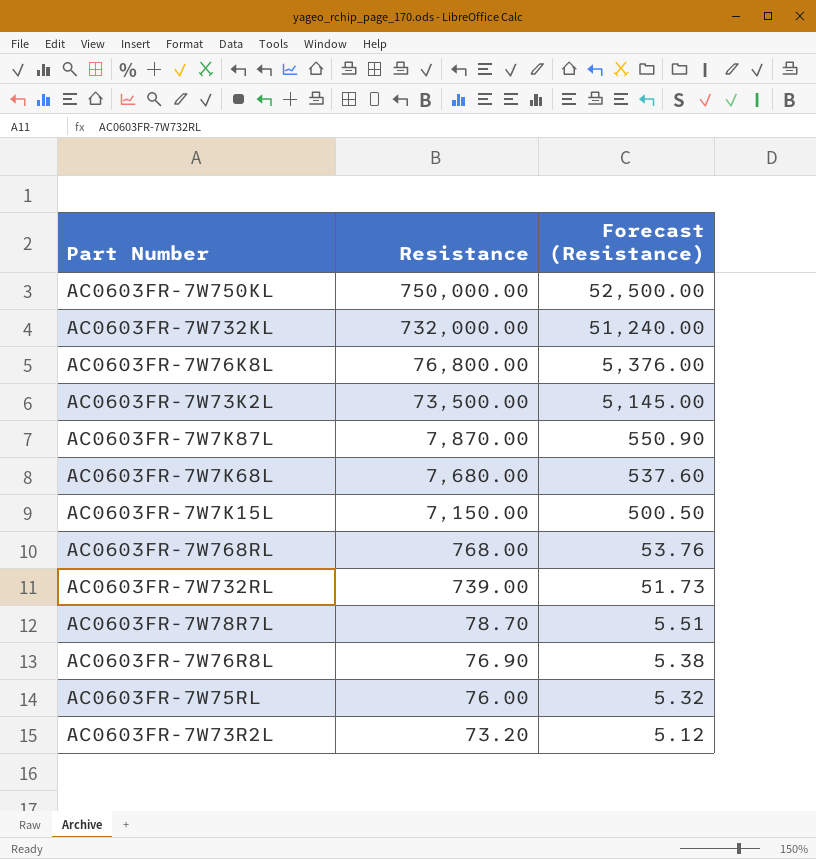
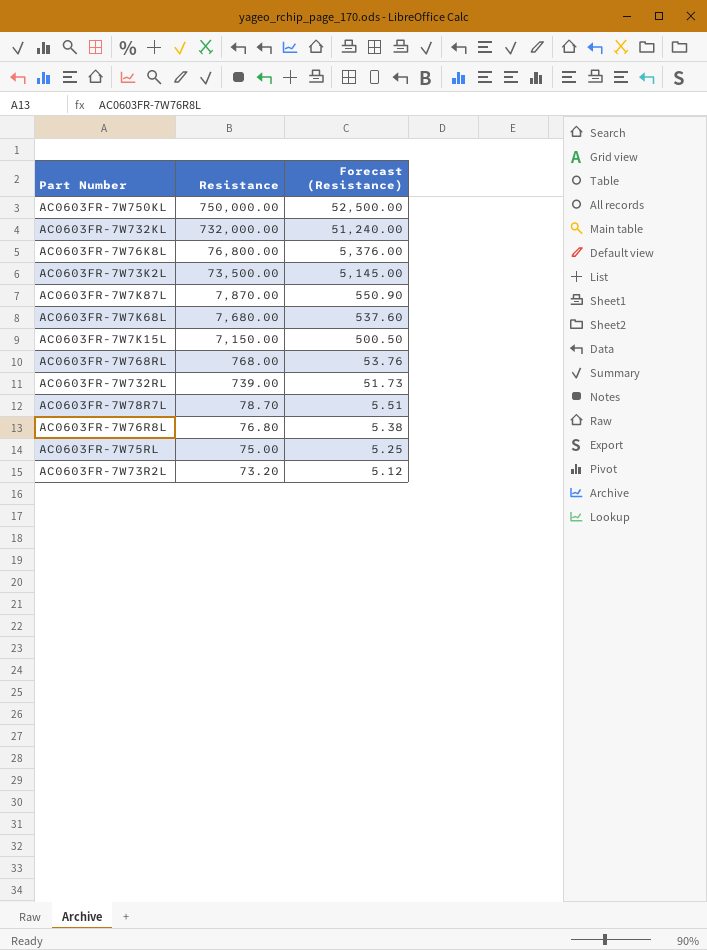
AC0603FR-7W76R8L | Resistance: 76.90 -> 76.80
AC0603FR-7W75RL | Resistance: 76.00 -> 75.00
AC0603FR-7W75RL | Forecast (Resistance): 5.32 -> 5.25

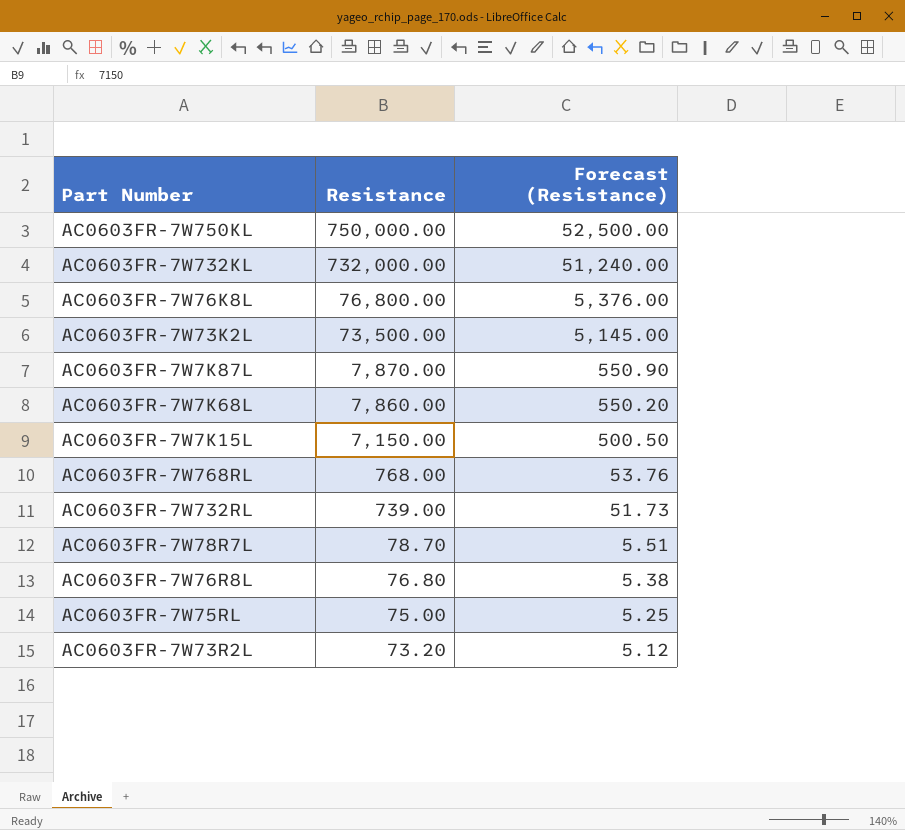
AC0603FR-7W7K68L | Resistance: 7,680.00 -> 7,860.00
AC0603FR-7W7K68L | Forecast (Resistance): 537.60 -> 550.20

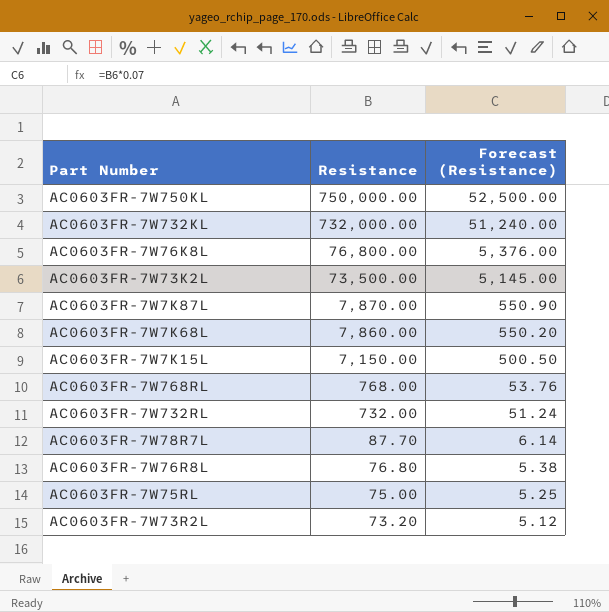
AC0603FR-7W732RL | Resistance: 739.00 -> 732.00
AC0603FR-7W732RL | Forecast (Resistance): 51.73 -> 51.24
AC0603FR-7W78R7L | Resistance: 78.70 -> 87.70
AC0603FR-7W78R7L | Forecast (Resistance): 5.51 -> 6.14

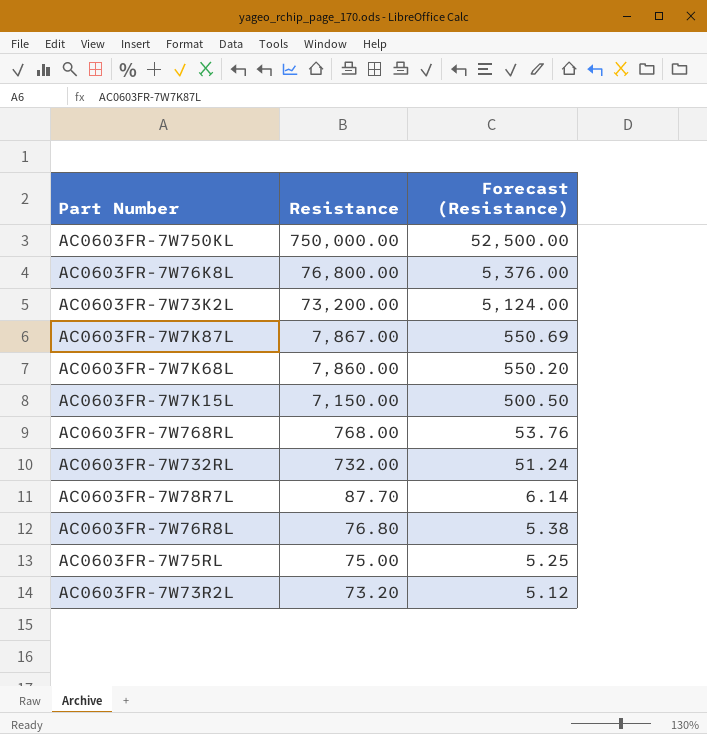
row AC0603FR-7W732KL: 732,000.00 | 51,240.00 -> none
AC0603FR-7W73K2L | Resistance: 73,500.00 -> 73,200.00
AC0603FR-7W73K2L | Forecast (Resistance): 5,145.00 -> 5,124.00
AC0603FR-7W7K87L | Resistance: 7,870.00 -> 7,867.00
AC0603FR-7W7K87L | Forecast (Resistance): 550.90 -> 550.69

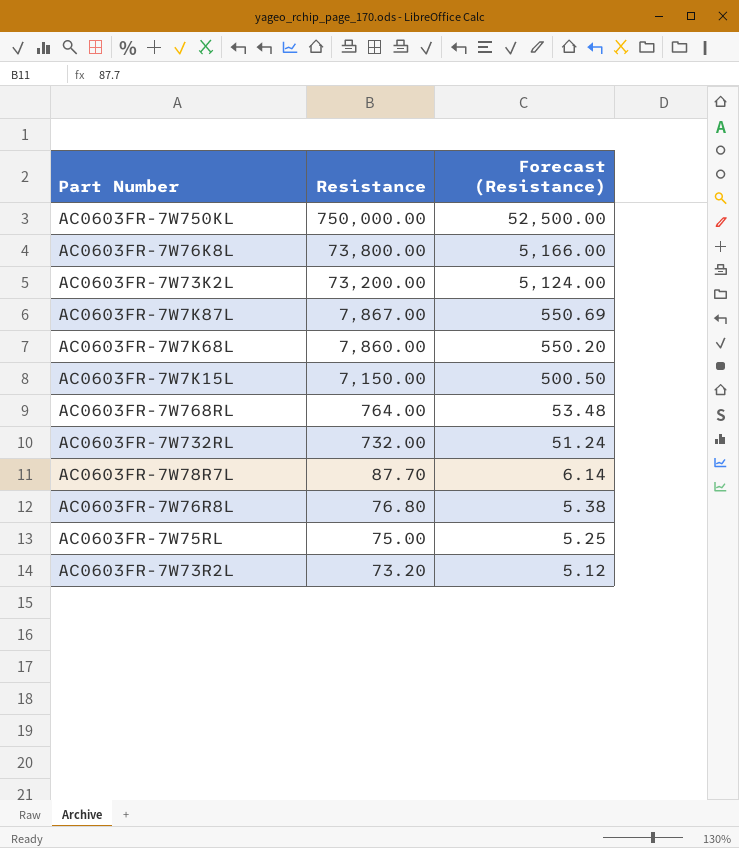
AC0603FR-7W76K8L | Resistance: 76,800.00 -> 73,800.00
AC0603FR-7W76K8L | Forecast (Resistance): 5,376.00 -> 5,166.00
AC0603FR-7W768RL | Resistance: 768.00 -> 764.00
AC0603FR-7W768RL | Forecast (Resistance): 53.76 -> 53.48

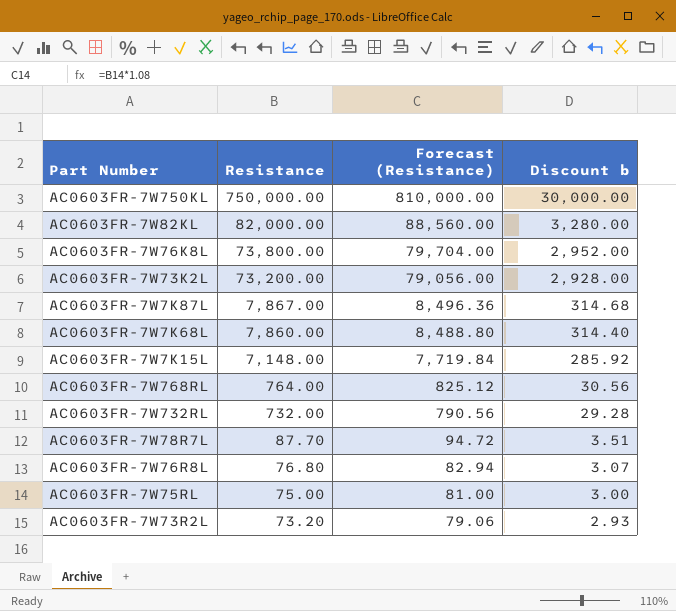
column Forecast (Resistance) | formula: [Resistance] * 0.07 -> [Resistance] * 1.08
column Discount b | formula: none -> [Resistance] * 0.04
row AC0603FR-7W82KL: none -> 82,000.00 | 88,560.00 | 3,280.00
AC0603FR-7W7K15L | Resistance: 7,150.00 -> 7,148.00

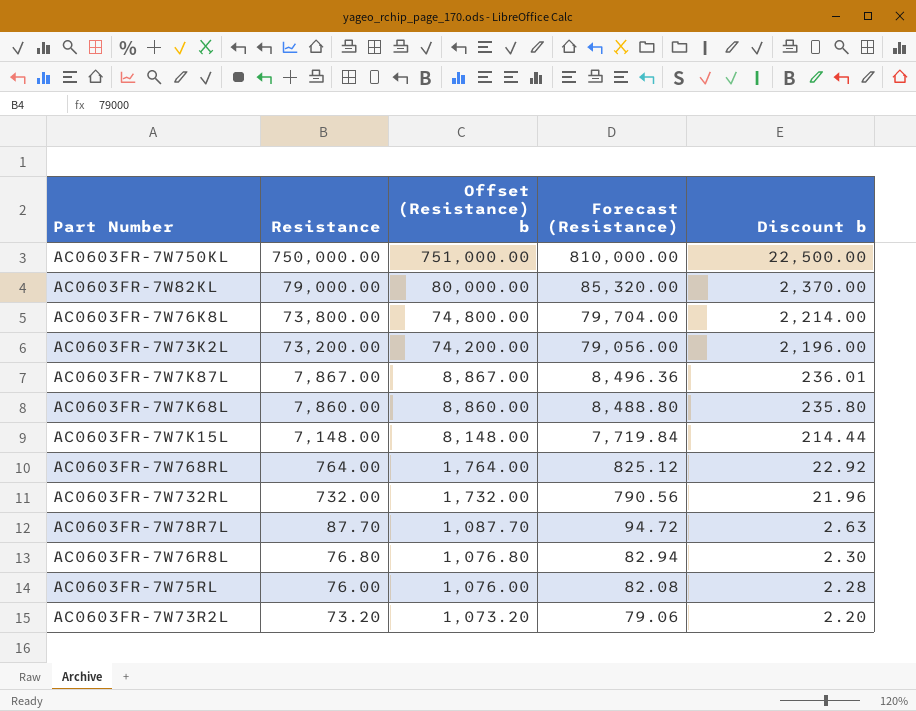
column Offset (Resistance) b | formula: none -> [Resistance] + 1000
column Discount b | formula: [Resistance] * 0.04 -> [Resistance] * 0.03
AC0603FR-7W82KL | Resistance: 82,000.00 -> 79,000.00
AC0603FR-7W82KL | Forecast (Resistance): 88,560.00 -> 85,320.00
AC0603FR-7W75RL | Resistance: 75.00 -> 76.00
AC0603FR-7W75RL | Forecast (Resistance): 81.00 -> 82.08

